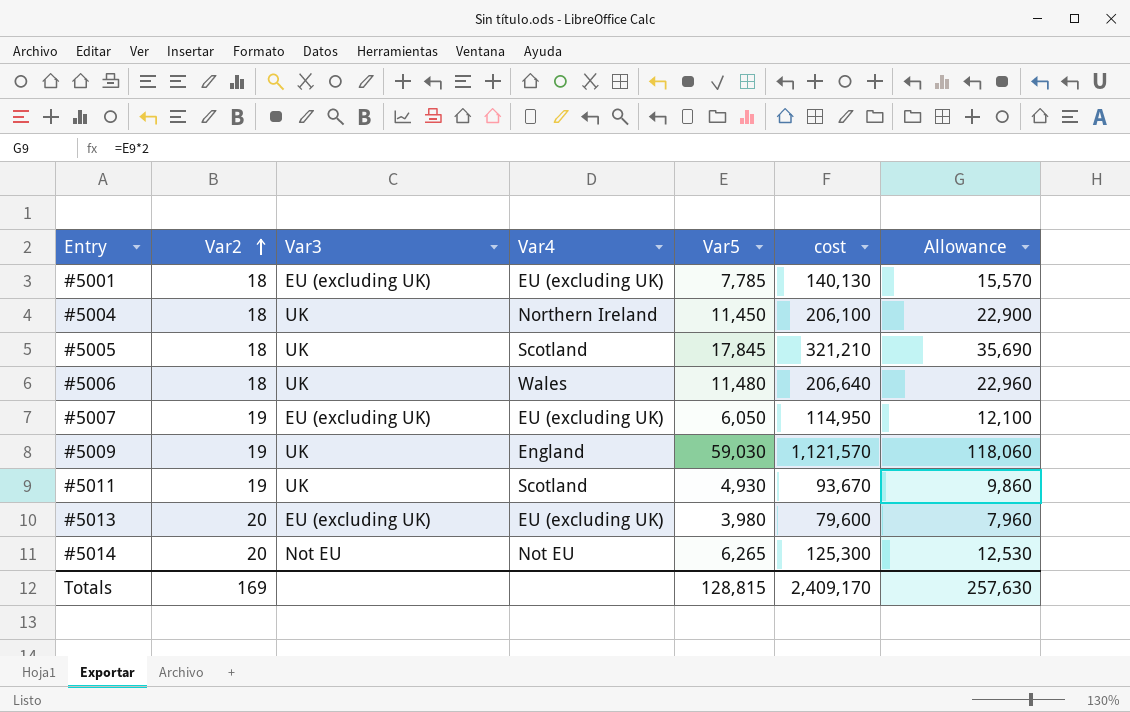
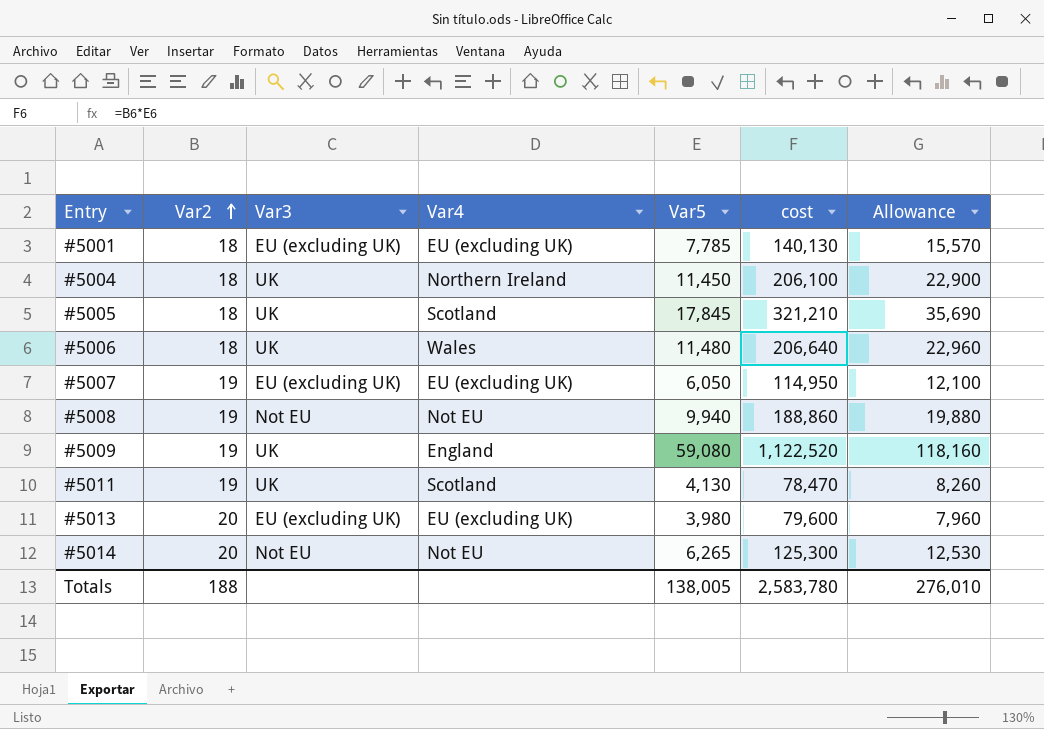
row #5008: none -> 19 | Not EU | Not EU | 9,940 | 188,860 | 19,880
#5009 | Var5: 59,030 -> 59,080
#5009 | cost: 1,121,570 -> 1,122,520
#5009 | Allowance: 118,060 -> 118,160
#5011 | Var5: 4,930 -> 4,130
#5011 | cost: 93,670 -> 78,470
#5011 | Allowance: 9,860 -> 8,260
Totals | Var2: 169 -> 188
Totals | Var5: 128,815 -> 138,005
Totals | cost: 2,409,170 -> 2,583,780
Totals | Allowance: 257,630 -> 276,010

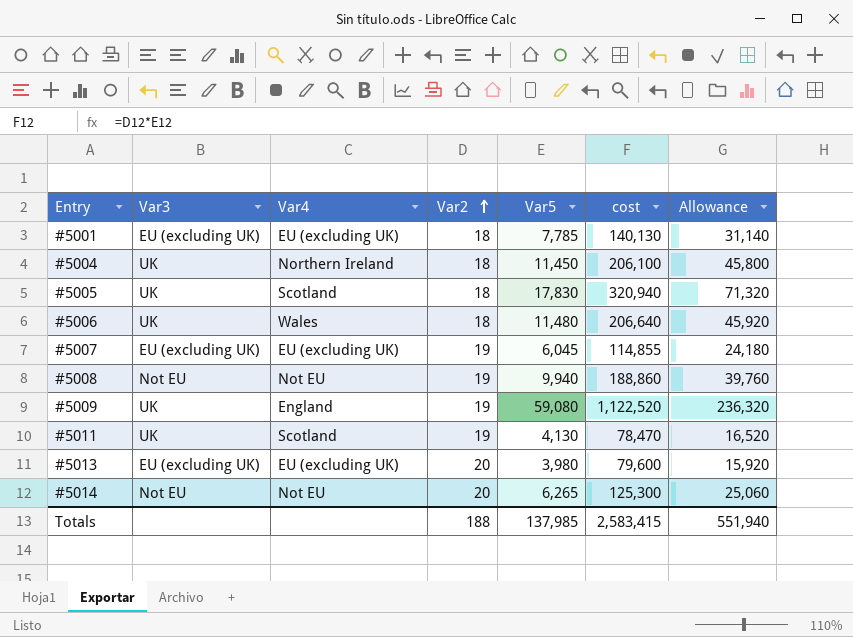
column Var2 | position: 2 -> 4
column Allowance | formula: [Var5] * 2 -> [Var5] * 4
#5005 | Var5: 17,845 -> 17,830
#5005 | cost: 321,210 -> 320,940
#5007 | Var5: 6,050 -> 6,045
#5007 | cost: 114,950 -> 114,855
Totals | Var5: 138,005 -> 137,985
Totals | cost: 2,583,780 -> 2,583,415
Totals | Allowance: 276,010 -> 551,940

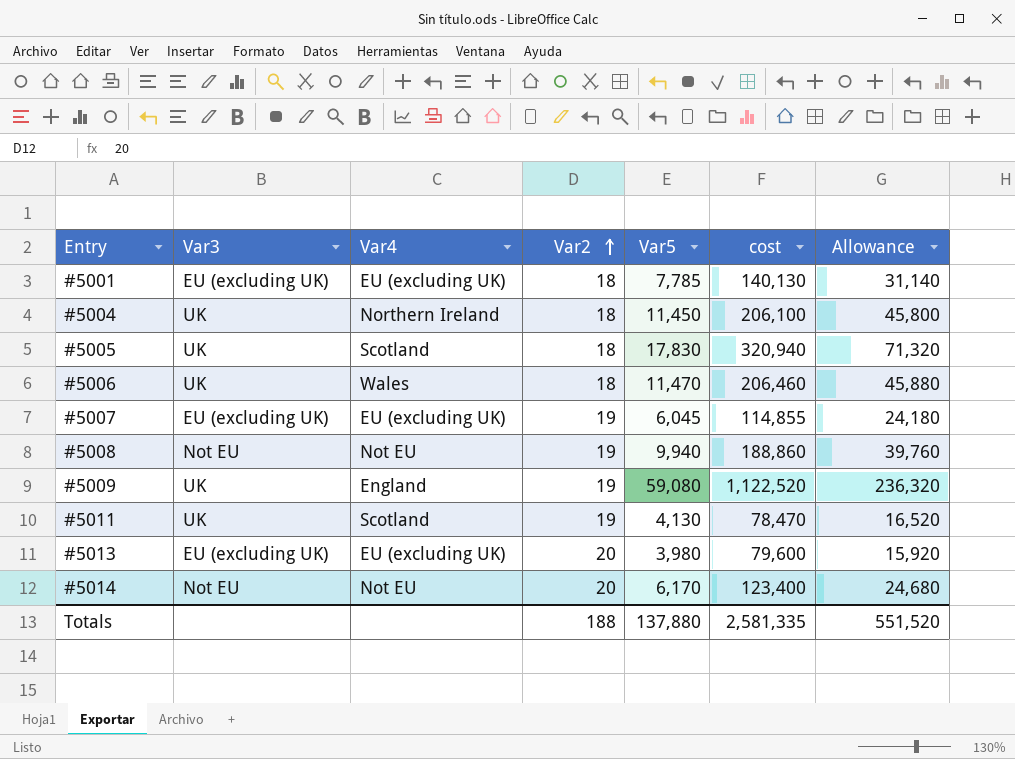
#5006 | Var5: 11,480 -> 11,470
#5006 | cost: 206,640 -> 206,460
#5006 | Allowance: 45,920 -> 45,880
#5014 | Var5: 6,265 -> 6,170
#5014 | cost: 125,300 -> 123,400
#5014 | Allowance: 25,060 -> 24,680
Totals | Var5: 137,985 -> 137,880
Totals | cost: 2,583,415 -> 2,581,335
Totals | Allowance: 551,940 -> 551,520

